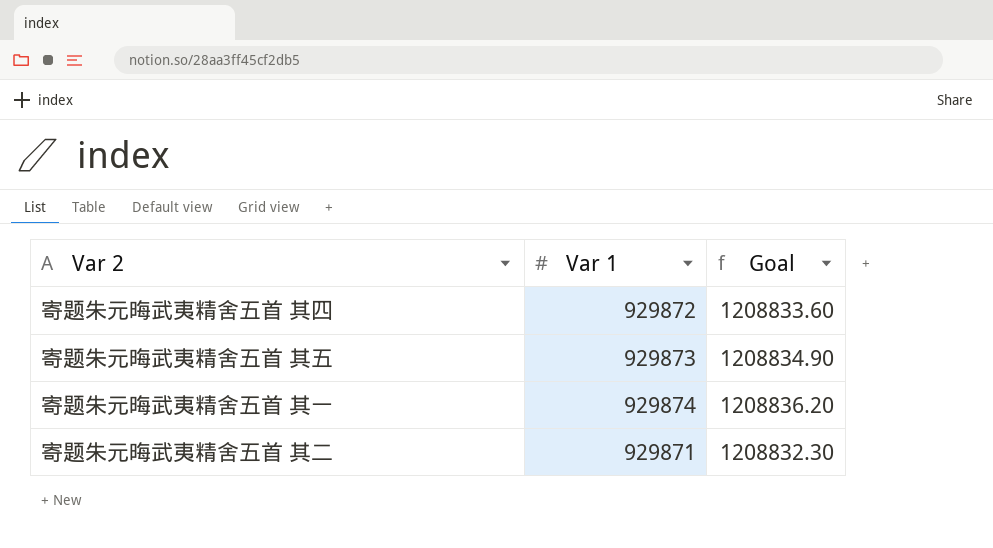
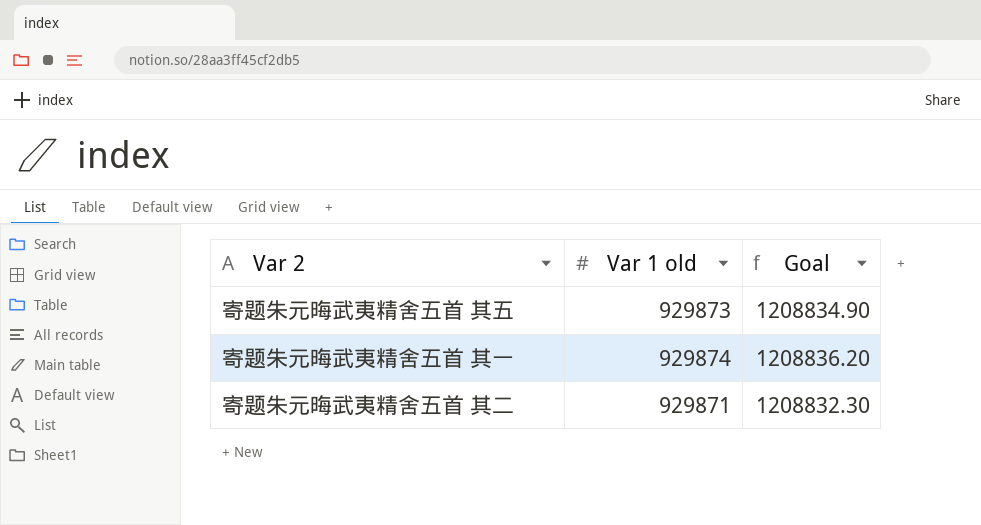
column name: Var 1 -> Var 1 old
row 寄题朱元晦武夷精舍五首 其四: 929872 | 1208833.60 -> none

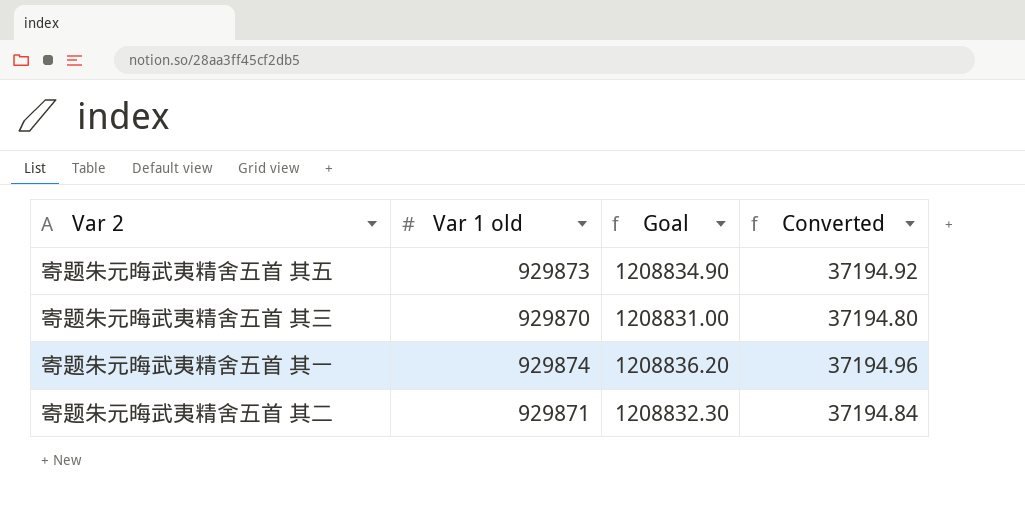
column Converted | formula: none -> [Var 1 old] * 0.04
row 寄题朱元晦武夷精舍五首 其三: none -> 929870 | 1208831.00 | 37194.80

